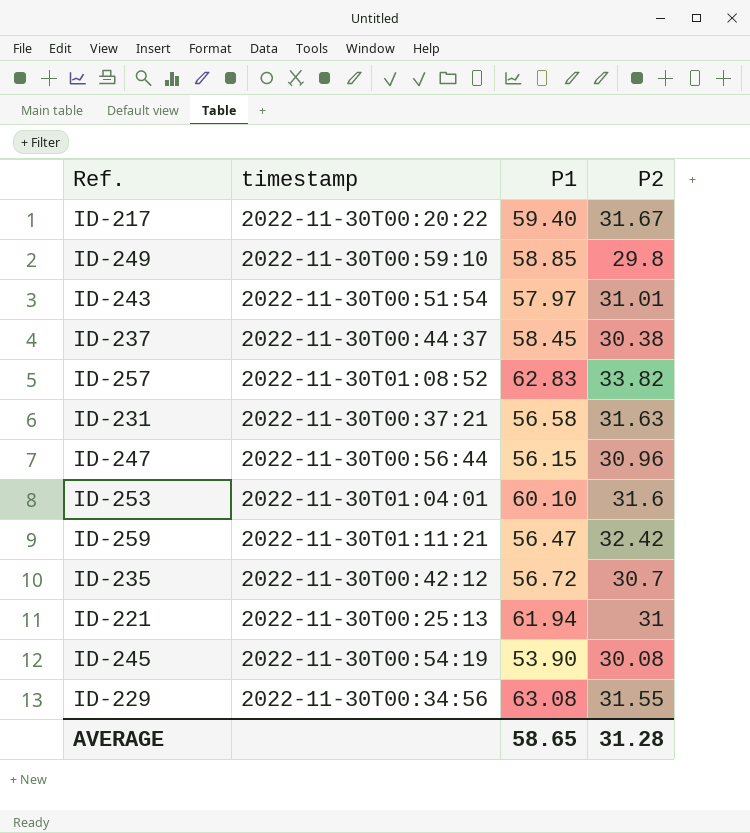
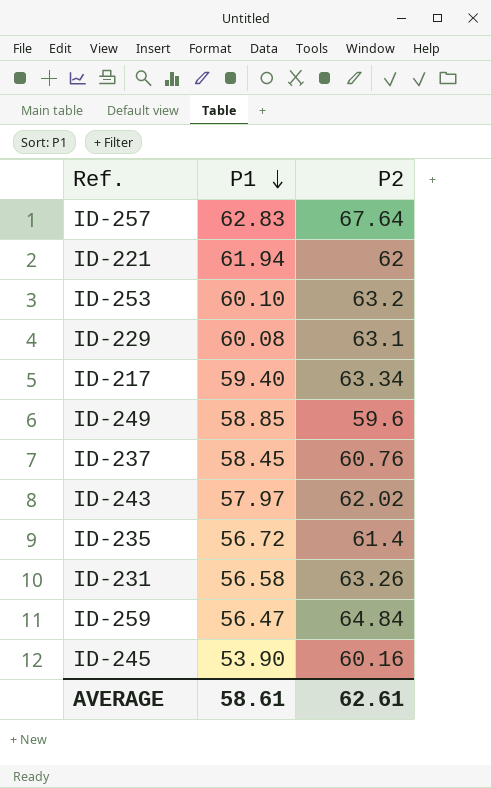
row order: none -> P1 descending
column timestamp | position: 2 -> none
row ID-247: 2022-11-30T00:56:44 | 56.15 | 30.96 -> none
ID-257 | P2: 33.82 -> 67.64
ID-221 | P2: 31 -> 62
ID-253 | P2: 31.6 -> 63.2
ID-229 | P1: 63.08 -> 60.08
ID-229 | P2: 31.55 -> 63.1
ID-217 | P2: 31.67 -> 63.34
ID-249 | P2: 29.8 -> 59.6
ID-237 | P2: 30.38 -> 60.76
ID-243 | P2: 31.01 -> 62.02
ID-235 | P2: 30.7 -> 61.4
ID-231 | P2: 31.63 -> 63.26
ID-259 | P2: 32.42 -> 64.84
ID-245 | P2: 30.08 -> 60.16
AVERAGE | P1: 58.65 -> 58.61
AVERAGE | P2: 31.28 -> 62.61

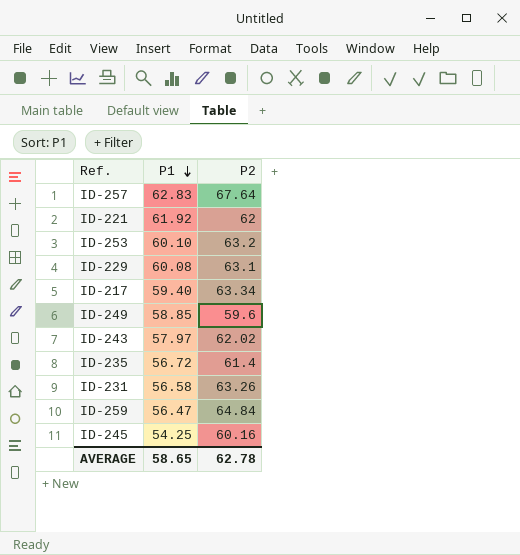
row ID-237: 58.45 | 60.76 -> none
ID-221 | P1: 61.94 -> 61.92
ID-245 | P1: 53.90 -> 54.25
AVERAGE | P1: 58.61 -> 58.65
AVERAGE | P2: 62.61 -> 62.78

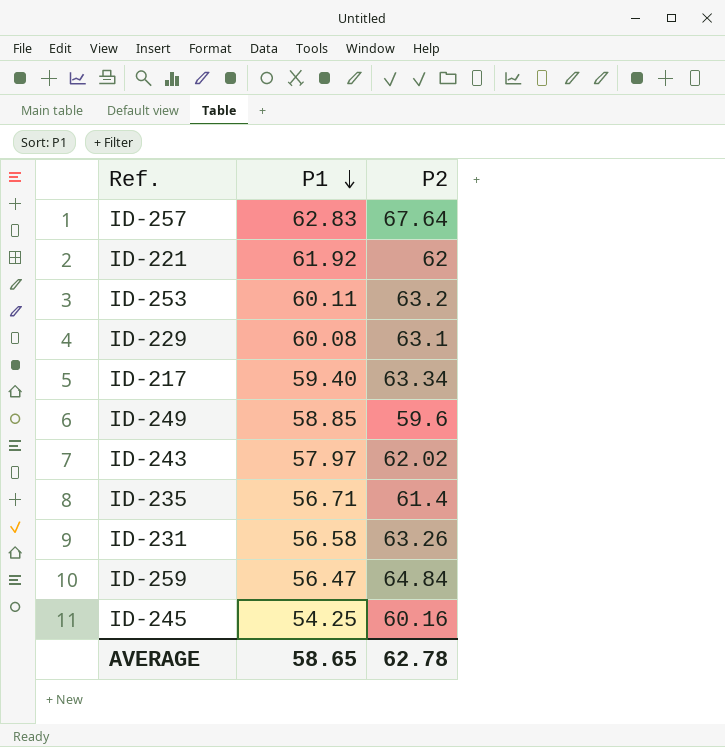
ID-253 | P1: 60.10 -> 60.11
ID-235 | P1: 56.72 -> 56.71

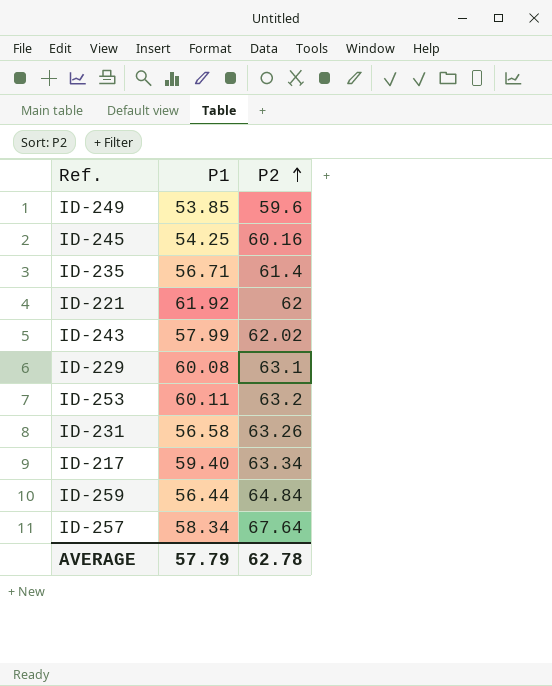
row order: P1 descending -> P2 ascending
ID-249 | P1: 58.85 -> 53.85
ID-243 | P1: 57.97 -> 57.99
ID-259 | P1: 56.47 -> 56.44
ID-257 | P1: 62.83 -> 58.34
AVERAGE | P1: 58.65 -> 57.79

